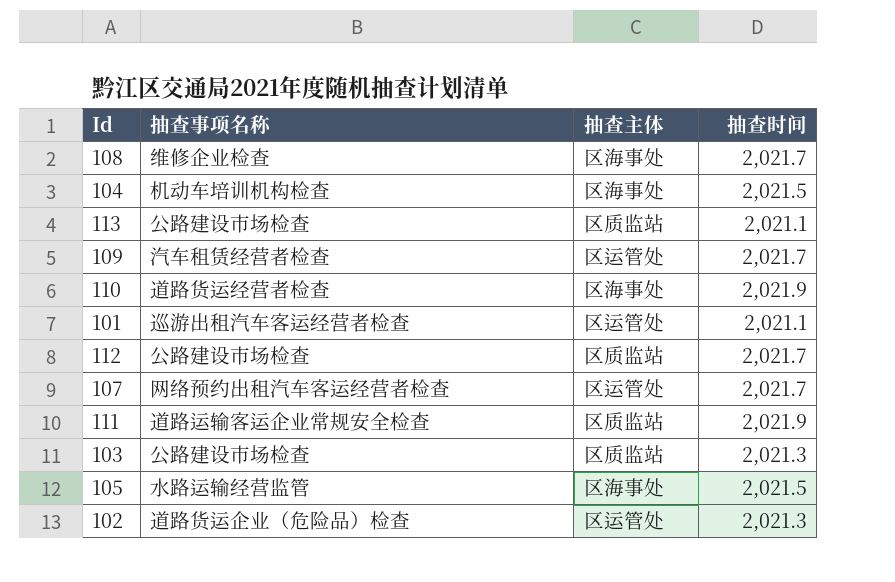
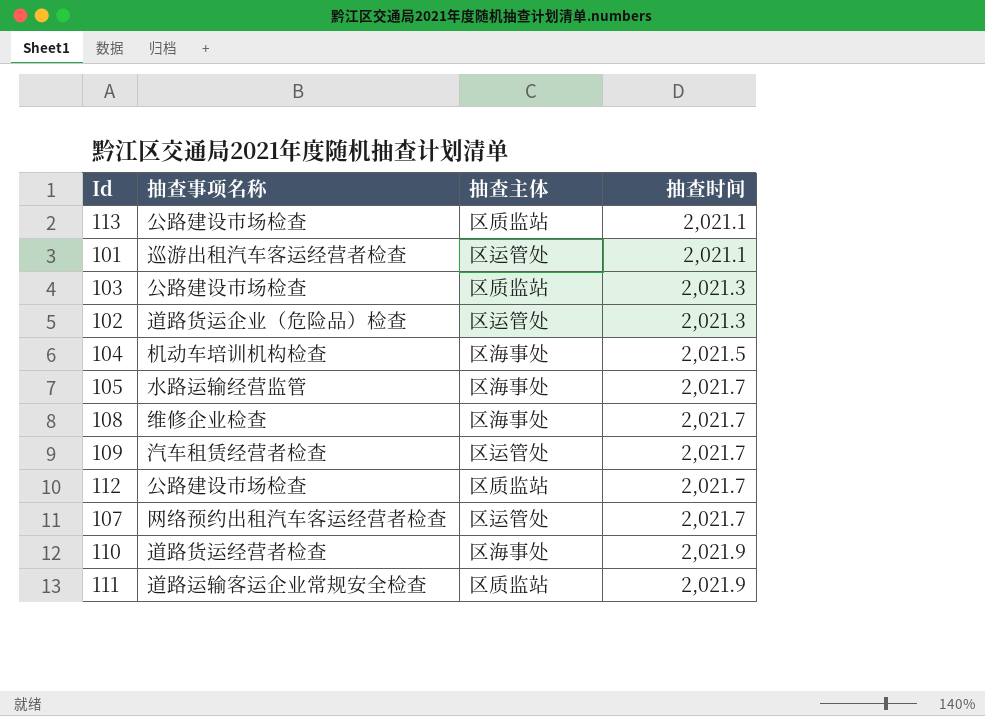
row order: none -> 抽查时间 ascending
105 | 抽查时间: 2,021.5 -> 2,021.7

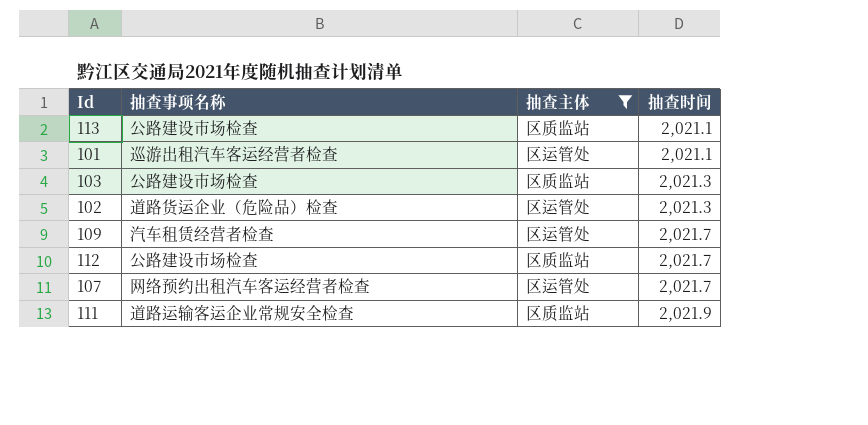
filter: none -> 抽查主体 != 区海事处

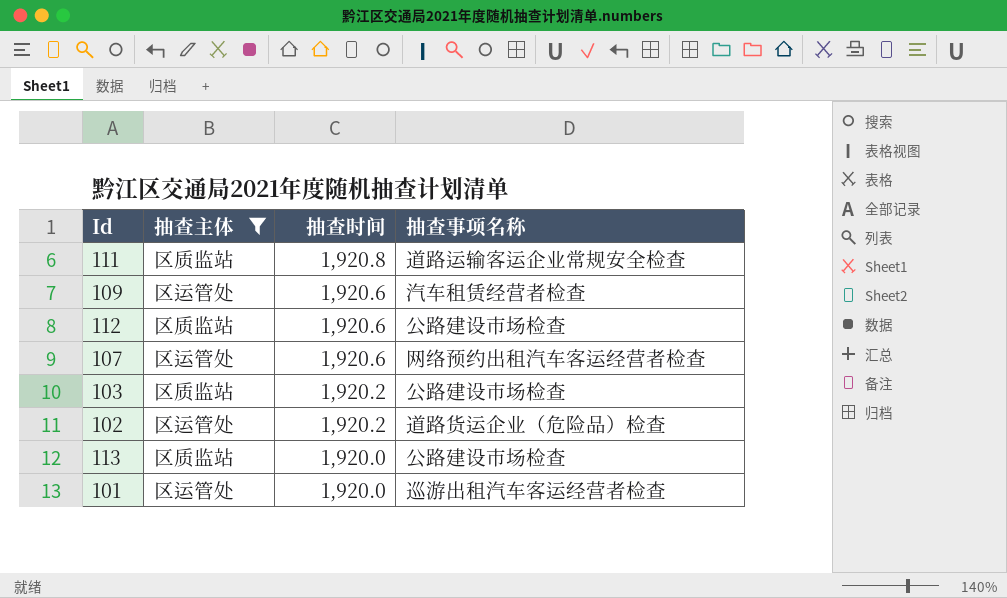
row order: 抽查时间 ascending -> 抽查时间 descending
column 抽查事项名称 | position: 2 -> 4
111 | 抽查时间: 2,021.9 -> 1,920.8
109 | 抽查时间: 2,021.7 -> 1,920.6
112 | 抽查时间: 2,021.7 -> 1,920.6
107 | 抽查时间: 2,021.7 -> 1,920.6
103 | 抽查时间: 2,021.3 -> 1,920.2
102 | 抽查时间: 2,021.3 -> 1,920.2
113 | 抽查时间: 2,021.1 -> 1,920.0
101 | 抽查时间: 2,021.1 -> 1,920.0

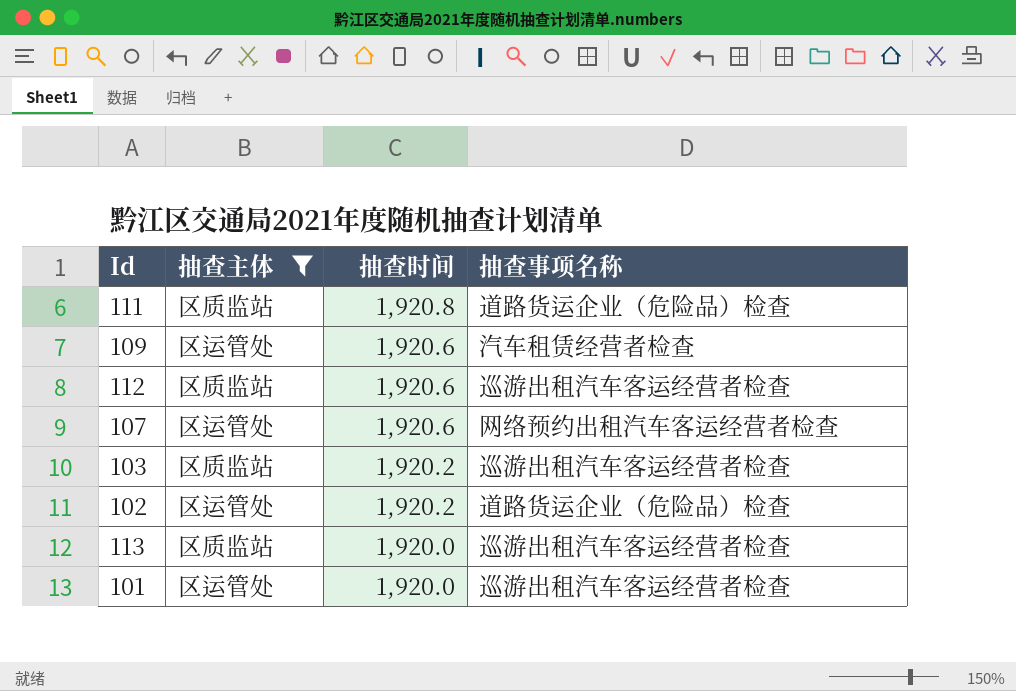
111 | 抽查事项名称: 道路运输客运企业常规安全检查 -> 道路货运企业（危险品）检查
112 | 抽查事项名称: 公路建设市场检查 -> 巡游出租汽车客运经营者检查
103 | 抽查事项名称: 公路建设市场检查 -> 巡游出租汽车客运经营者检查
113 | 抽查事项名称: 公路建设市场检查 -> 巡游出租汽车客运经营者检查

